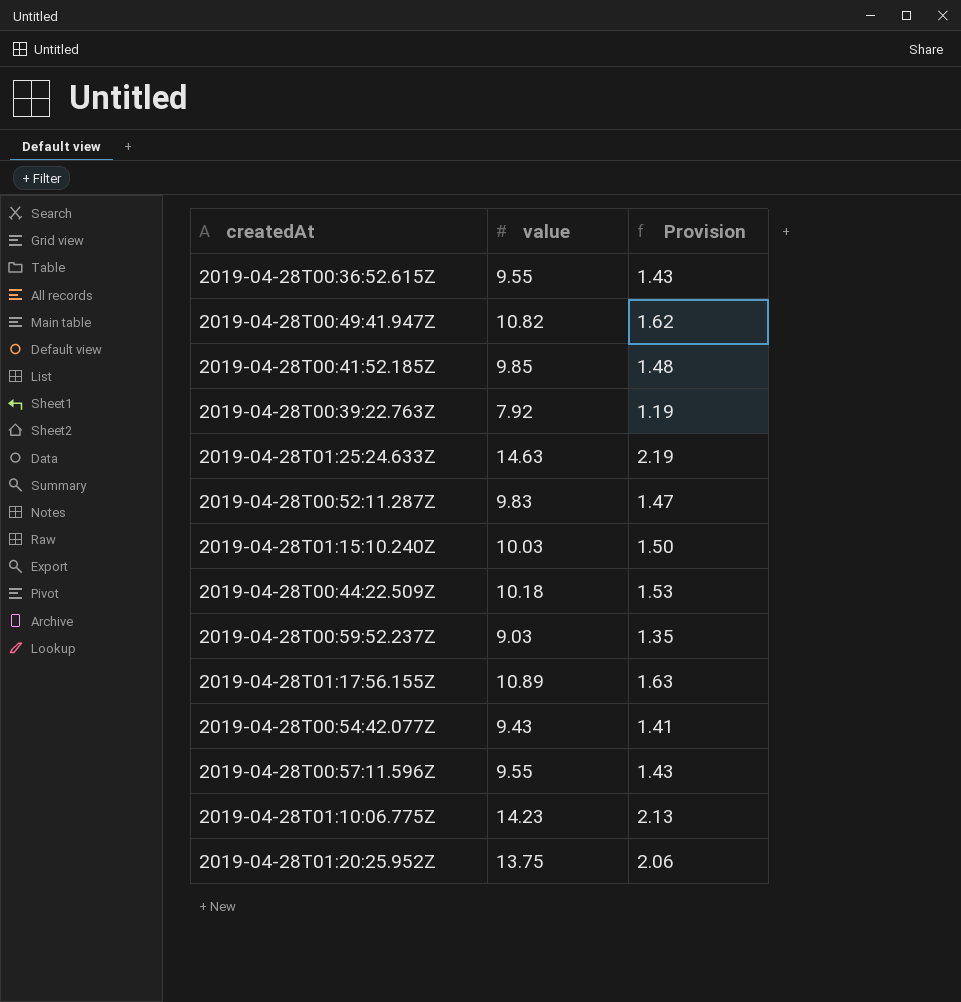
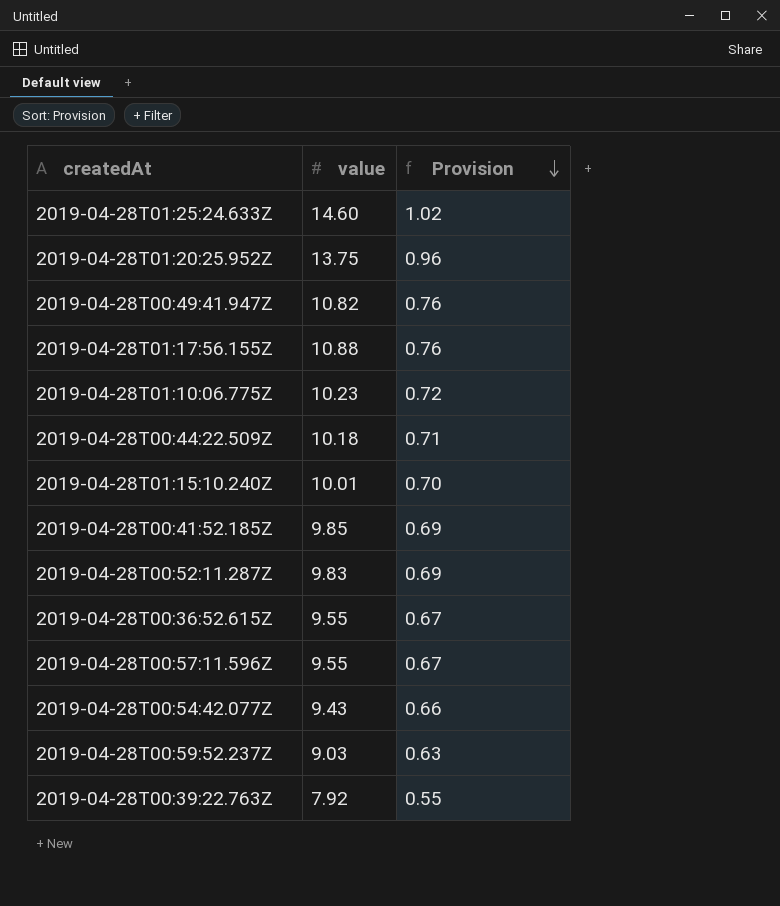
row order: none -> Provision descending
column Provision | formula: [value] * 0.15 -> [value] * 0.07
2019-04-28T01:25:24.633Z | value: 14.63 -> 14.60
2019-04-28T01:17:56.155Z | value: 10.89 -> 10.88
2019-04-28T01:10:06.775Z | value: 14.23 -> 10.23
2019-04-28T01:15:10.240Z | value: 10.03 -> 10.01

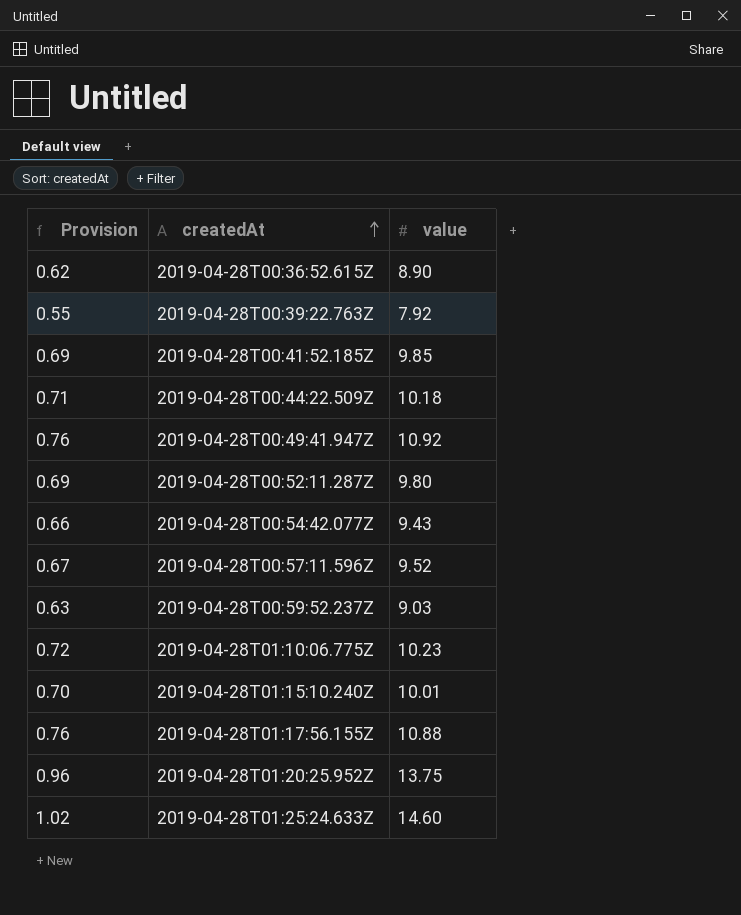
row order: Provision descending -> createdAt ascending
column Provision | position: 3 -> 1
2019-04-28T00:36:52.615Z | Provision: 0.67 -> 0.62
2019-04-28T00:36:52.615Z | value: 9.55 -> 8.90
2019-04-28T00:49:41.947Z | value: 10.82 -> 10.92
2019-04-28T00:52:11.287Z | value: 9.83 -> 9.80
2019-04-28T00:57:11.596Z | value: 9.55 -> 9.52

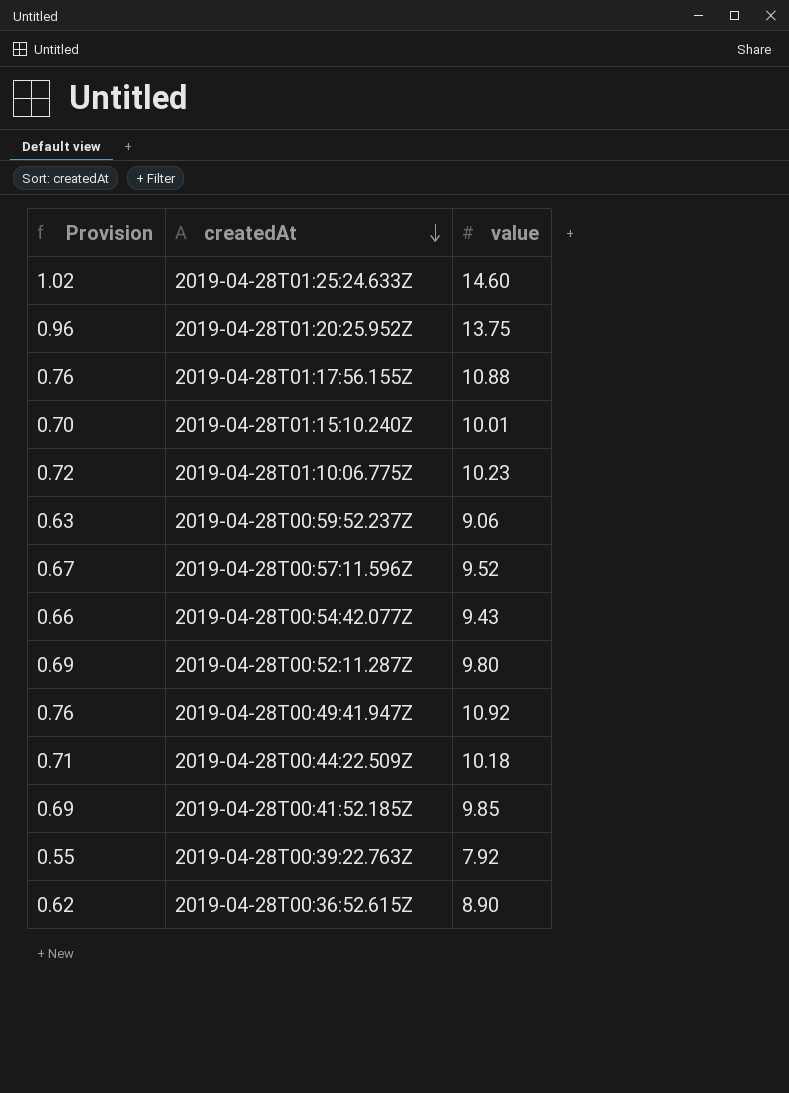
row order: createdAt ascending -> createdAt descending
2019-04-28T00:59:52.237Z | value: 9.03 -> 9.06

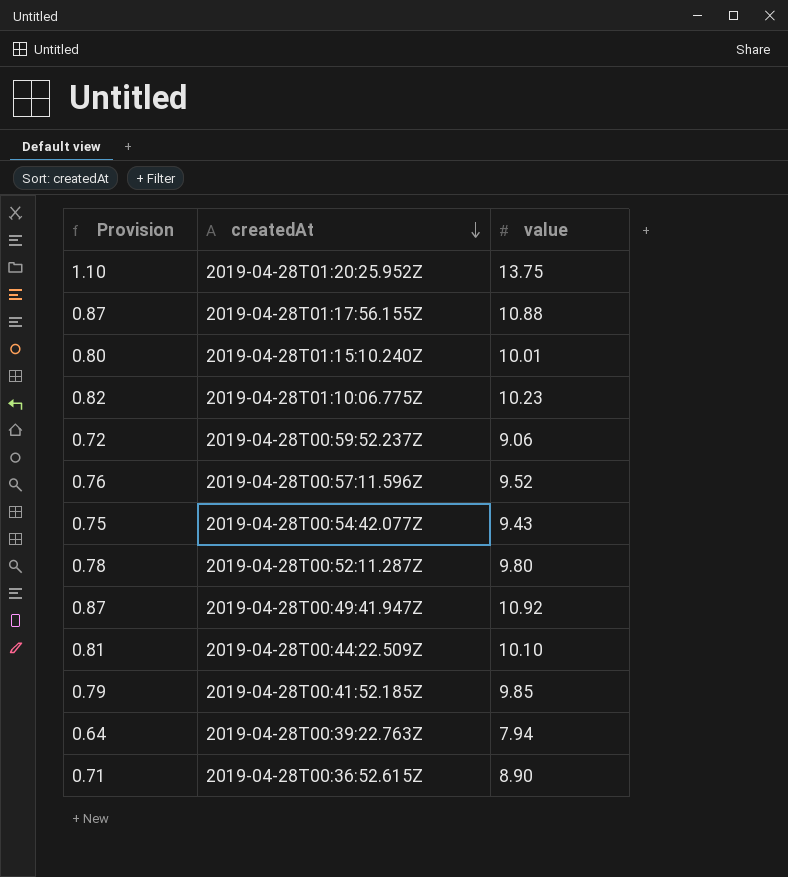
column Provision | formula: [value] * 0.07 -> [value] * 0.08
row 2019-04-28T01:25:24.633Z: 1.02 | 14.60 -> none
2019-04-28T00:44:22.509Z | value: 10.18 -> 10.10
2019-04-28T00:39:22.763Z | value: 7.92 -> 7.94

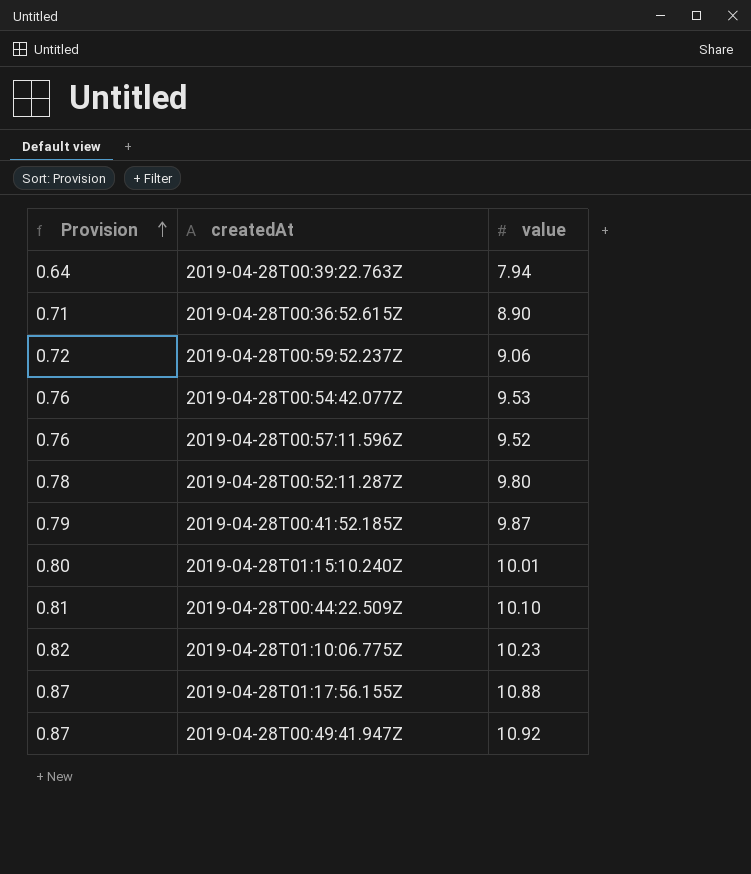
row order: createdAt descending -> Provision ascending
row 2019-04-28T01:20:25.952Z: 1.10 | 13.75 -> none
2019-04-28T00:54:42.077Z | Provision: 0.75 -> 0.76
2019-04-28T00:54:42.077Z | value: 9.43 -> 9.53
2019-04-28T00:41:52.185Z | value: 9.85 -> 9.87

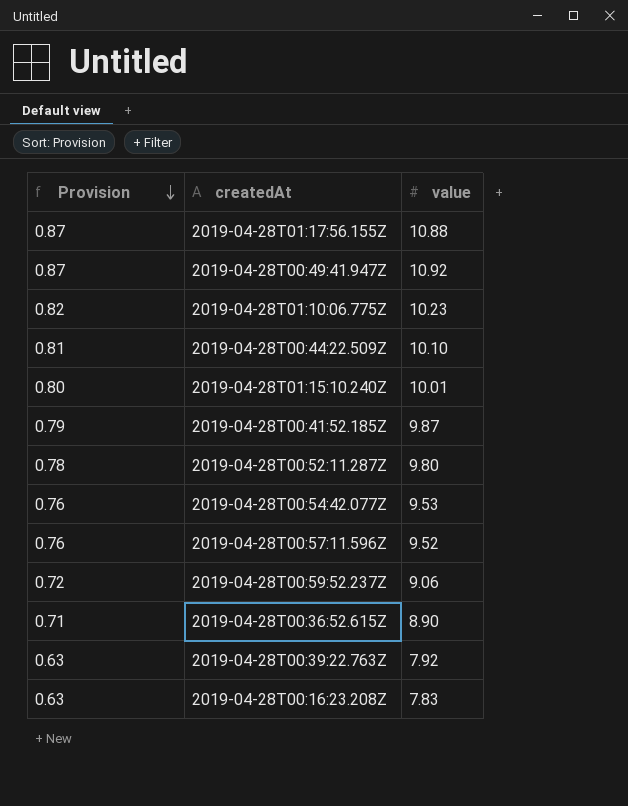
row order: Provision ascending -> Provision descending
2019-04-28T00:39:22.763Z | Provision: 0.64 -> 0.63
2019-04-28T00:39:22.763Z | value: 7.94 -> 7.92
row 2019-04-28T00:16:23.208Z: none -> 0.63 | 7.83

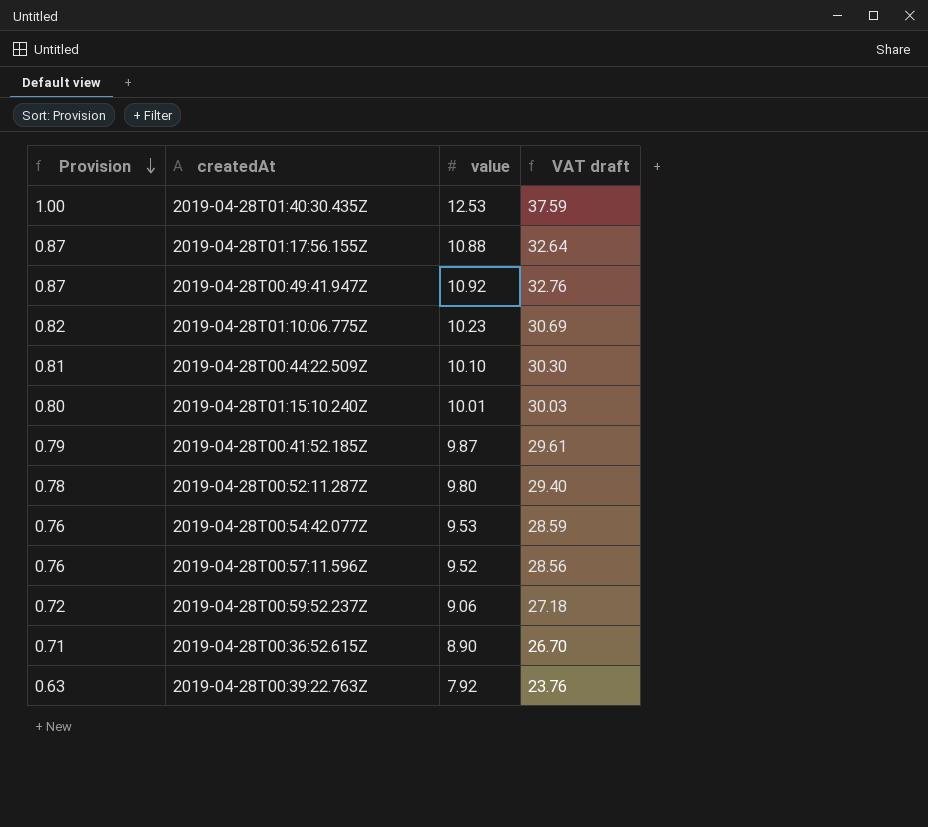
column VAT draft | formula: none -> [value] * 3
row 2019-04-28T00:16:23.208Z: 0.63 | 7.83 -> none
row 2019-04-28T01:40:30.435Z: none -> 1.00 | 12.53 | 37.59

